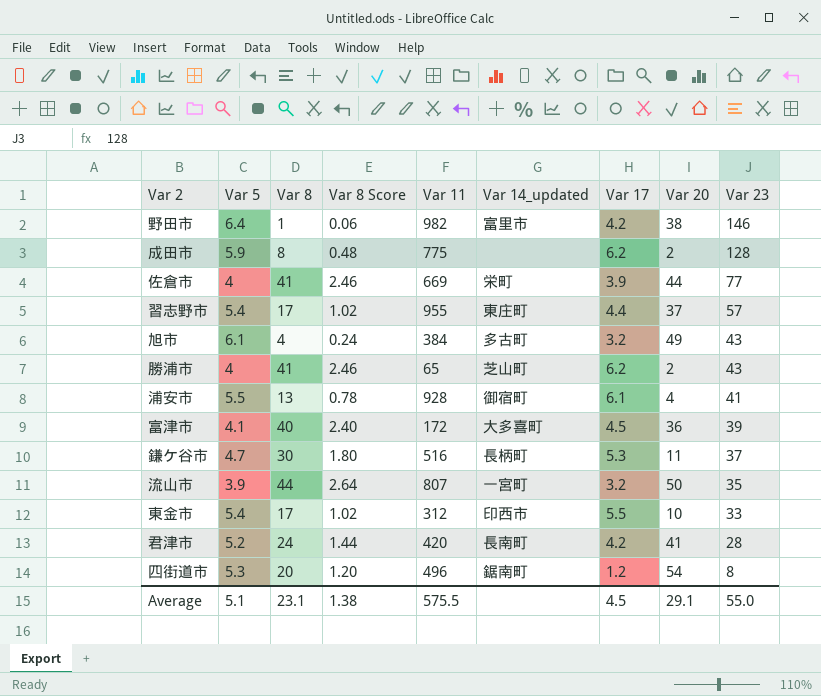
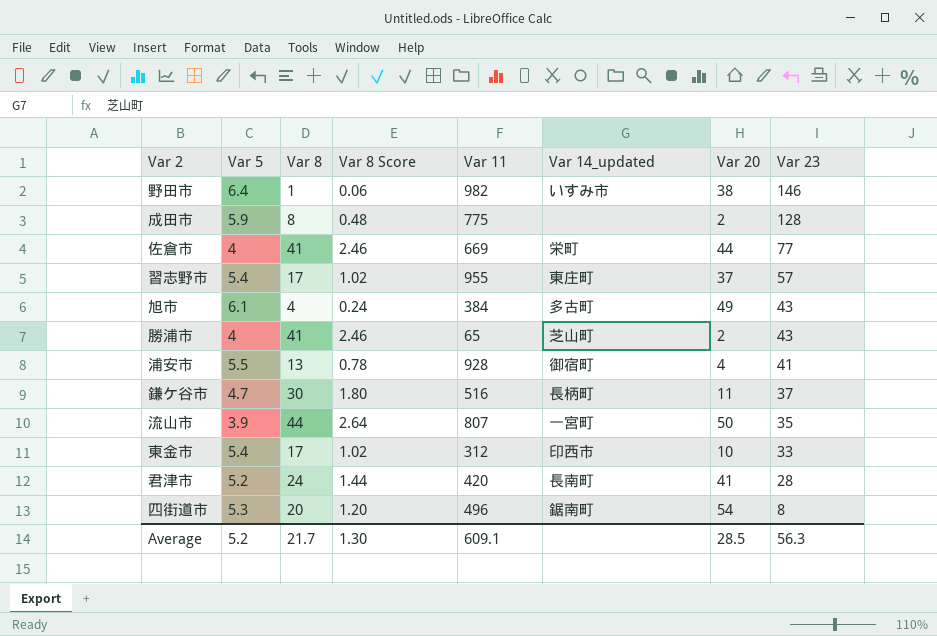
column Var 17 | position: 7 -> none
row 富津市: 4.1 | 40 | 2.40 | 172 | 大多喜町 | 4.5 | 36 | 39 -> none
野田市 | Var 14_updated: 富里市 -> いすみ市
Average | Var 5: 5.1 -> 5.2
Average | Var 8: 23.1 -> 21.7
Average | Var 8 Score: 1.38 -> 1.30
Average | Var 11: 575.5 -> 609.1
Average | Var 20: 29.1 -> 28.5
Average | Var 23: 55.0 -> 56.3

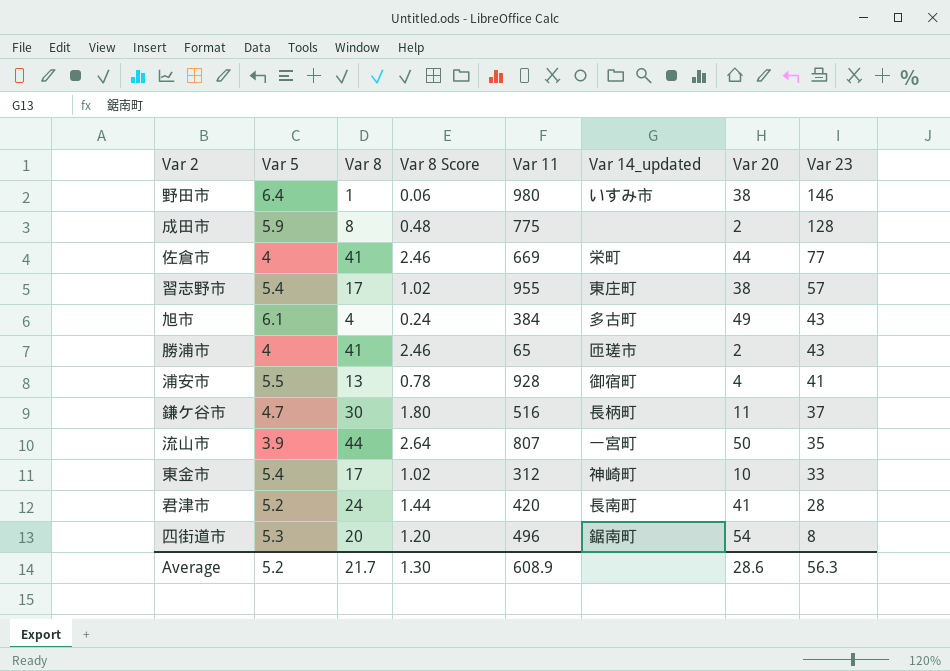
野田市 | Var 11: 982 -> 980
習志野市 | Var 20: 37 -> 38
勝浦市 | Var 14_updated: 芝山町 -> 匝瑳市
東金市 | Var 14_updated: 印西市 -> 神崎町
Average | Var 11: 609.1 -> 608.9
Average | Var 20: 28.5 -> 28.6

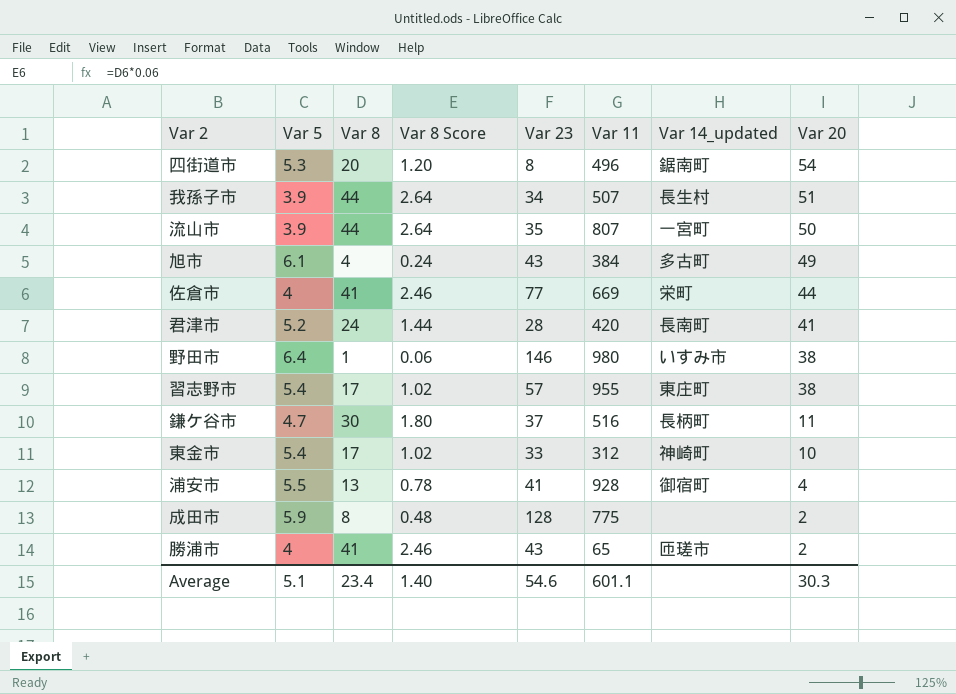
row order: Var 23 descending -> Var 20 descending
column Var 23 | position: 8 -> 5
row 我孫子市: none -> 3.9 | 44 | 2.64 | 34 | 507 | 長生村 | 51
Average | Var 5: 5.2 -> 5.1
Average | Var 8: 21.7 -> 23.4
Average | Var 8 Score: 1.30 -> 1.40
Average | Var 23: 56.3 -> 54.6
Average | Var 11: 608.9 -> 601.1
Average | Var 20: 28.6 -> 30.3

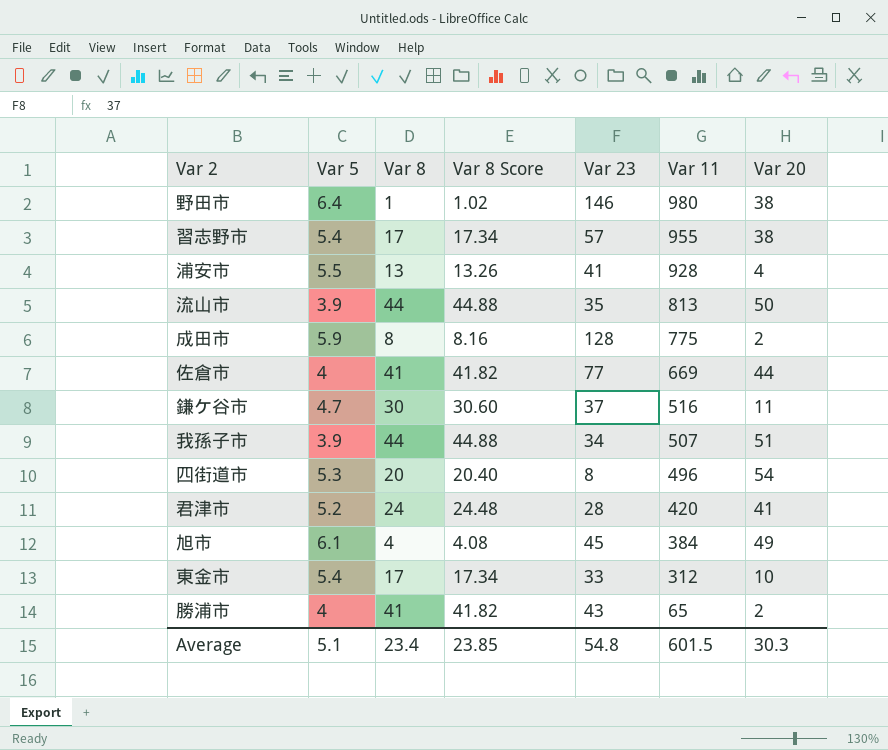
row order: Var 20 descending -> Var 11 descending
column Var 14_updated | position: 7 -> none
column Var 8 Score | formula: [Var 8] * 0.06 -> [Var 8] * 1.02
流山市 | Var 11: 807 -> 813
旭市 | Var 23: 43 -> 45
Average | Var 8 Score: 1.40 -> 23.85
Average | Var 23: 54.6 -> 54.8
Average | Var 11: 601.1 -> 601.5

